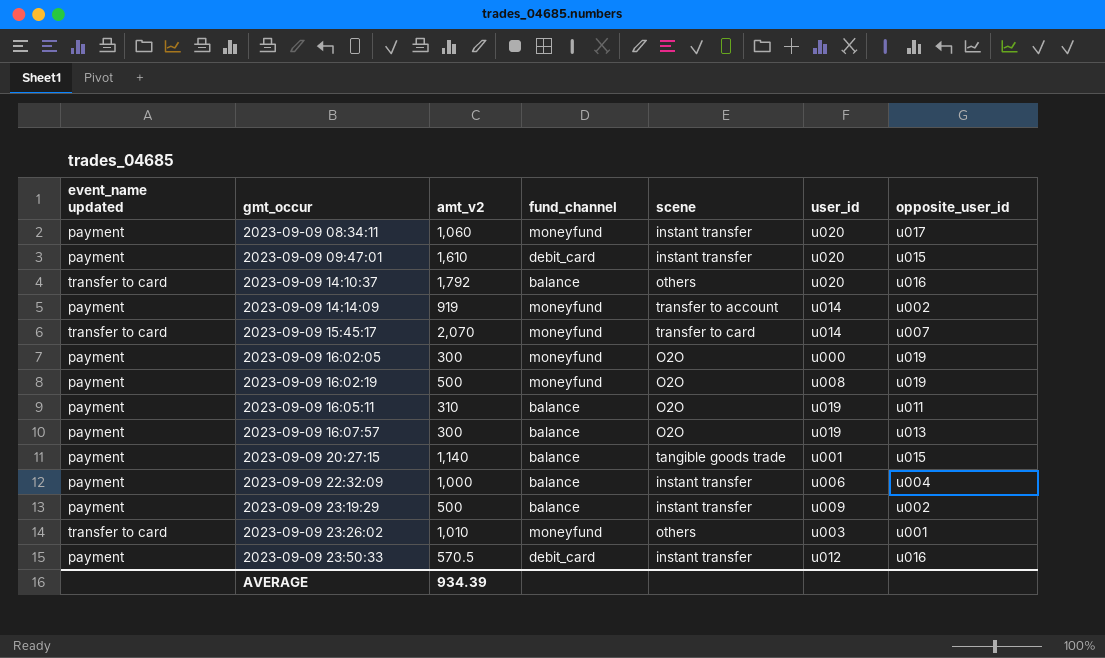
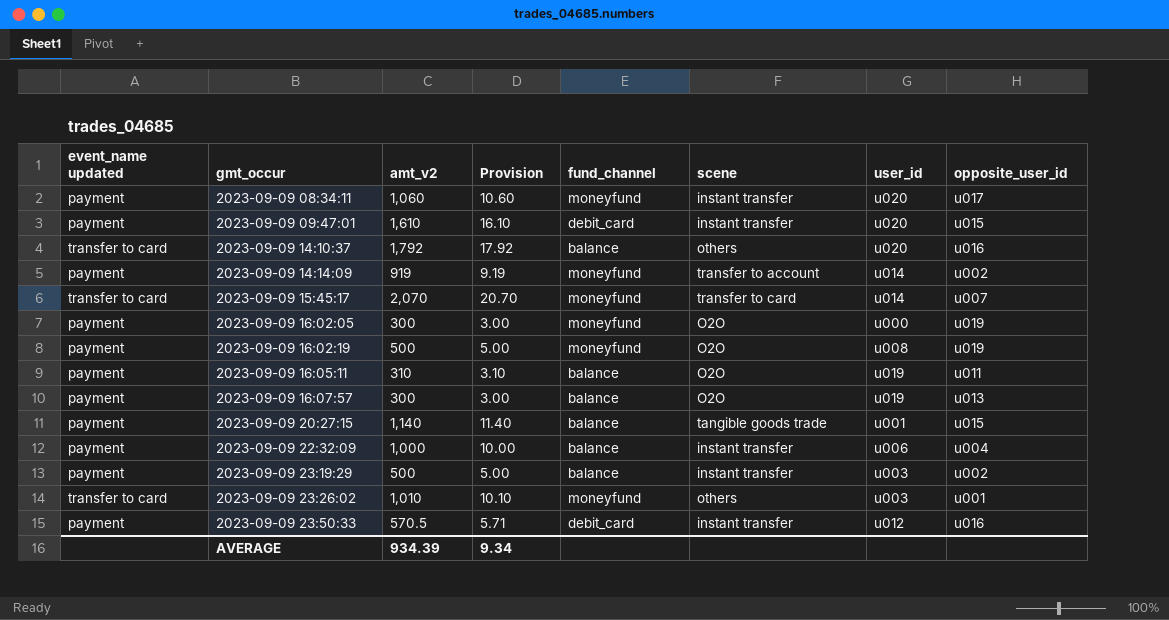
column Provision | formula: none -> [amt_v2] * 0.01
2023-09-09 23:19:29 | user_id: u009 -> u003

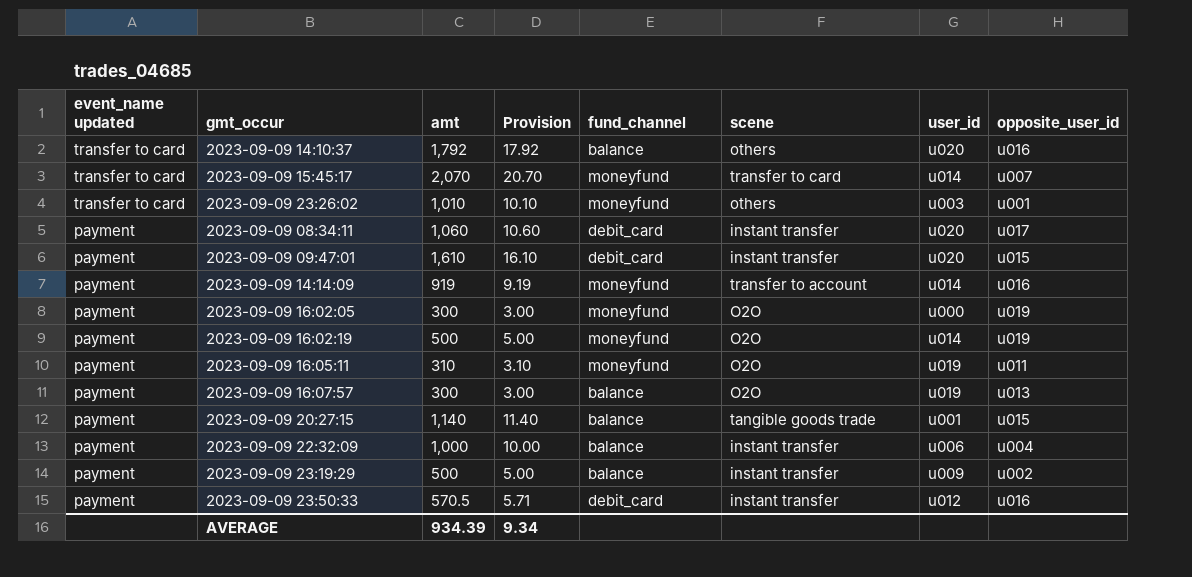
row order: gmt_occur ascending -> event_name updated descending
column name: amt_v2 -> amt
2023-09-09 08:34:11 | fund_channel: moneyfund -> debit_card
2023-09-09 14:14:09 | opposite_user_id: u002 -> u016
2023-09-09 16:02:19 | user_id: u008 -> u014
2023-09-09 16:05:11 | fund_channel: balance -> moneyfund
2023-09-09 23:19:29 | user_id: u003 -> u009

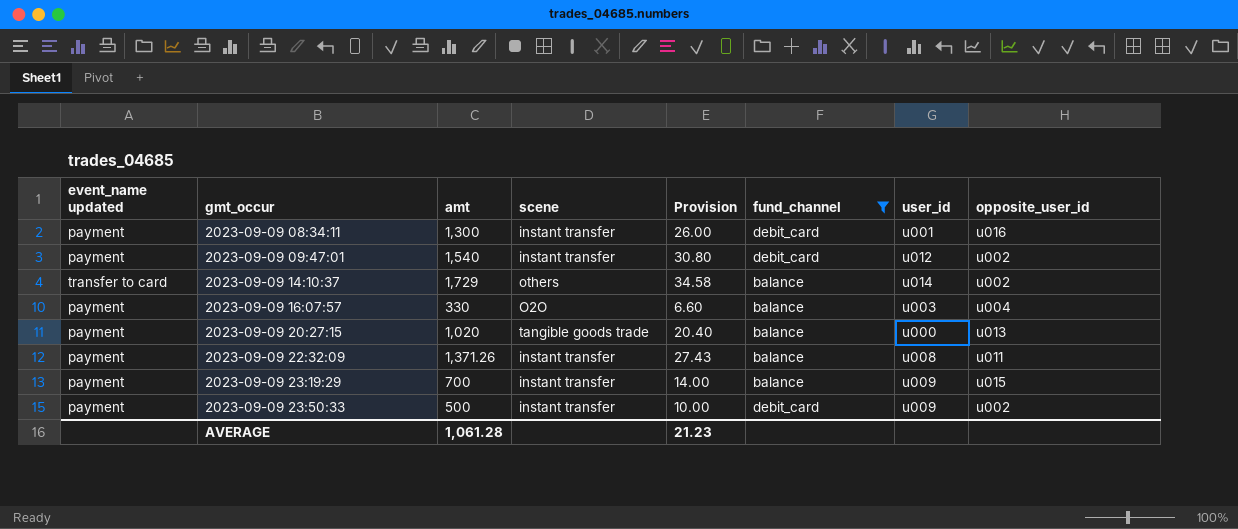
filter: none -> fund_channel != moneyfund
row order: event_name updated descending -> gmt_occur ascending
column scene | position: 6 -> 4
column Provision | formula: [amt] * 0.01 -> [amt] * 0.02
2023-09-09 08:34:11 | amt: 1,060 -> 1,300
2023-09-09 08:34:11 | user_id: u020 -> u001
2023-09-09 08:34:11 | opposite_user_id: u017 -> u016
2023-09-09 09:47:01 | amt: 1,610 -> 1,540
2023-09-09 09:47:01 | user_id: u020 -> u012
2023-09-09 09:47:01 | opposite_user_id: u015 -> u002
2023-09-09 14:10:37 | amt: 1,792 -> 1,729
2023-09-09 14:10:37 | user_id: u020 -> u014
2023-09-09 14:10:37 | opposite_user_id: u016 -> u002
2023-09-09 16:07:57 | amt: 300 -> 330
2023-09-09 16:07:57 | user_id: u019 -> u003
2023-09-09 16:07:57 | opposite_user_id: u013 -> u004
2023-09-09 20:27:15 | amt: 1,140 -> 1,020
2023-09-09 20:27:15 | user_id: u001 -> u000
2023-09-09 20:27:15 | opposite_user_id: u015 -> u013
2023-09-09 22:32:09 | amt: 1,000 -> 1,371.26
2023-09-09 22:32:09 | user_id: u006 -> u008
2023-09-09 22:32:09 | opposite_user_id: u004 -> u011
2023-09-09 23:19:29 | amt: 500 -> 700
2023-09-09 23:19:29 | opposite_user_id: u002 -> u015
2023-09-09 23:50:33 | amt: 570.5 -> 500
2023-09-09 23:50:33 | user_id: u012 -> u009
2023-09-09 23:50:33 | opposite_user_id: u016 -> u002
AVERAGE | amt: 934.39 -> 1,061.28
AVERAGE | Provision: 9.34 -> 21.23

